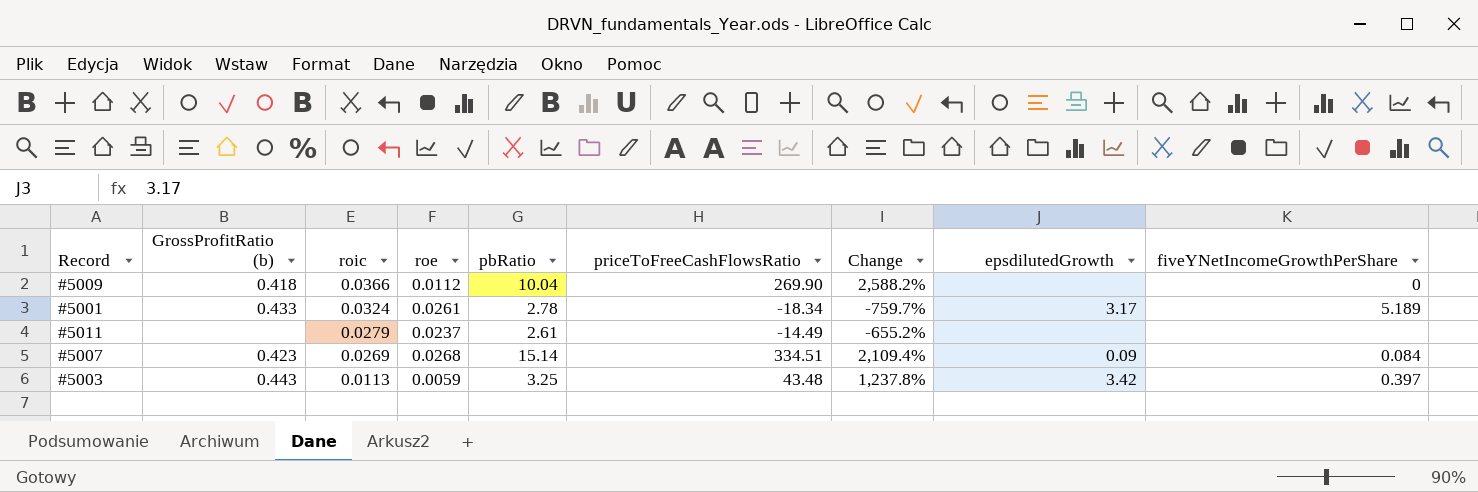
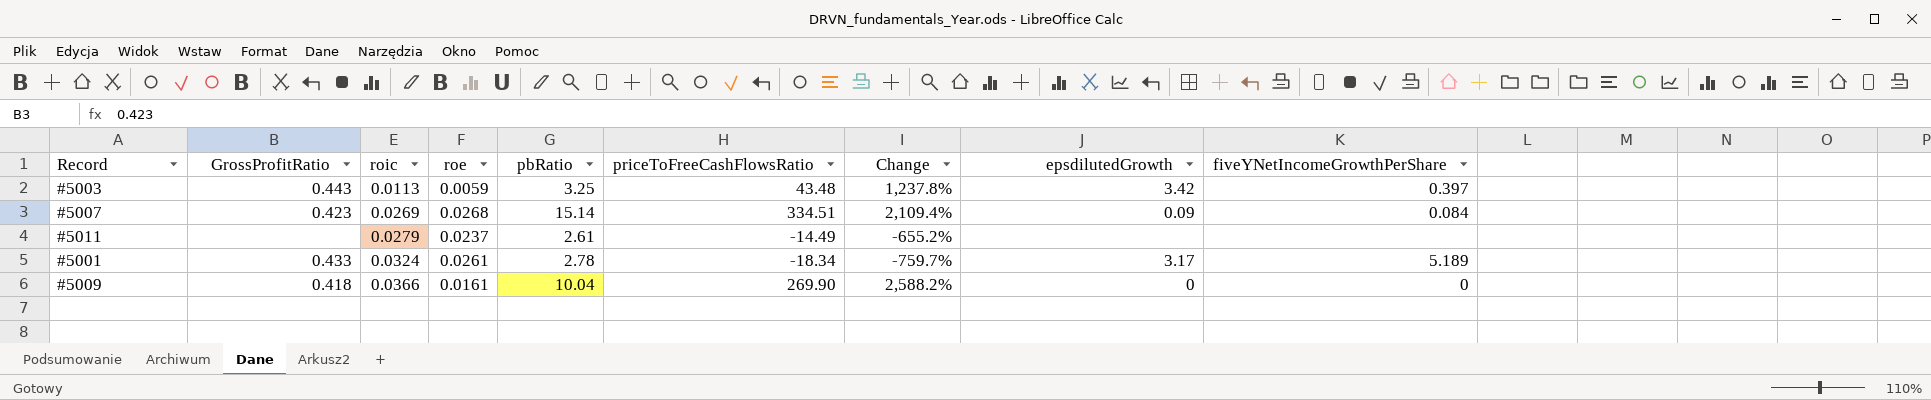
row order: roic descending -> roic ascending
column name: GrossProfitRatio (b) -> GrossProfitRatio
#5009 | roe: 0.0112 -> 0.0161
#5009 | epsdilutedGrowth: none -> 0

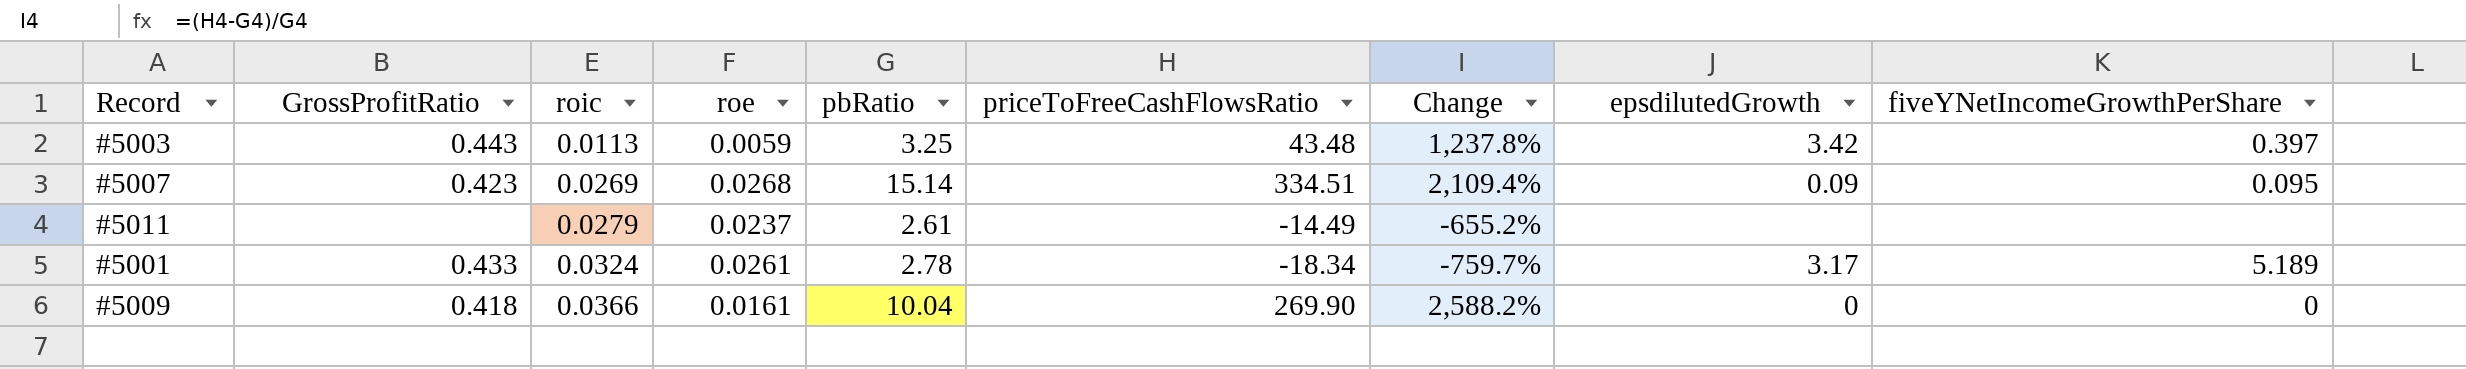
#5007 | fiveYNetIncomeGrowthPerShare: 0.084 -> 0.095

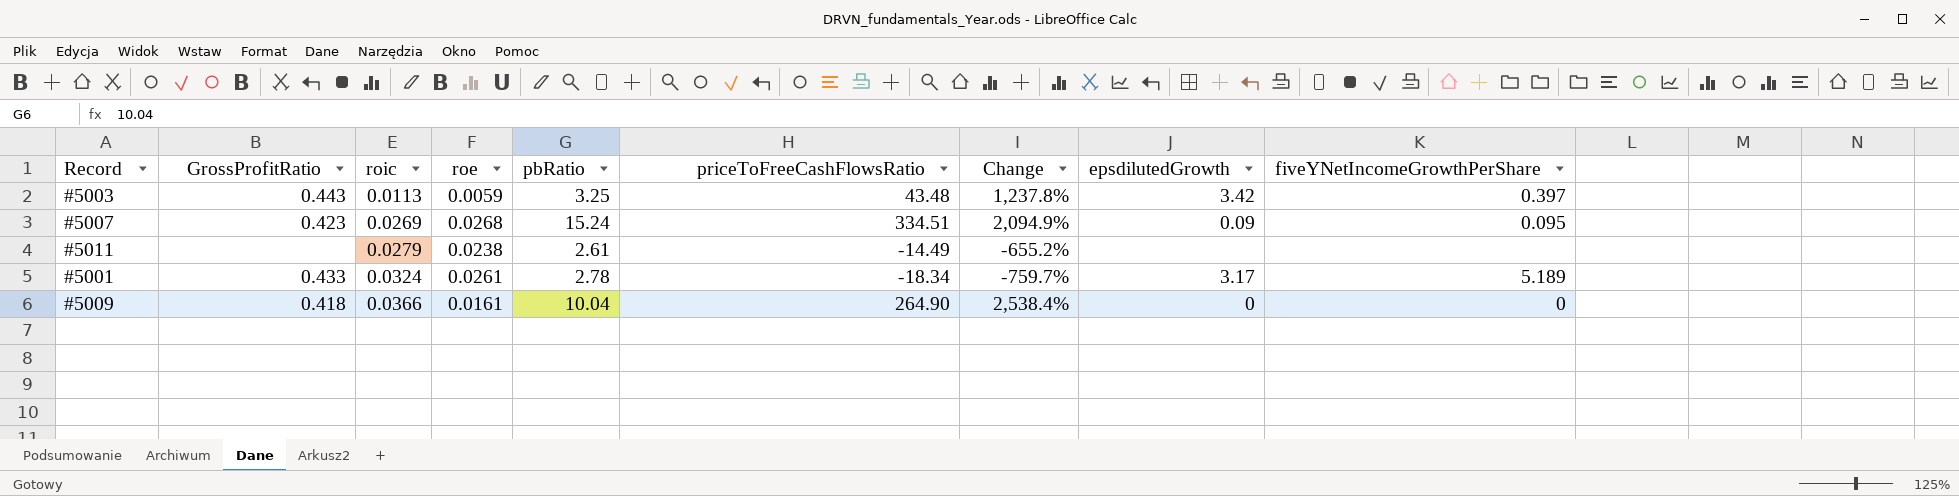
#5007 | pbRatio: 15.14 -> 15.24
#5007 | Change: 2,109.4% -> 2,094.9%
#5011 | roe: 0.0237 -> 0.0238
#5009 | priceToFreeCashFlowsRatio: 269.90 -> 264.90
#5009 | Change: 2,588.2% -> 2,538.4%

